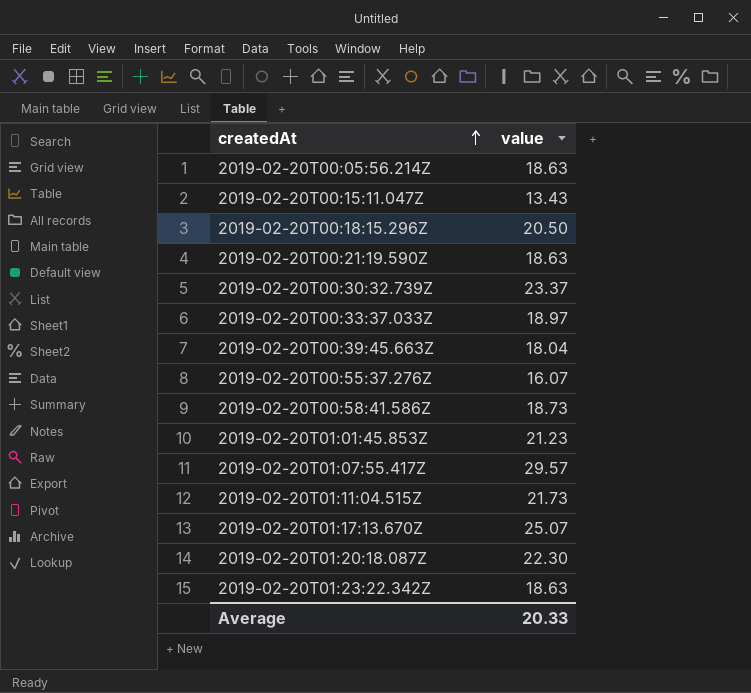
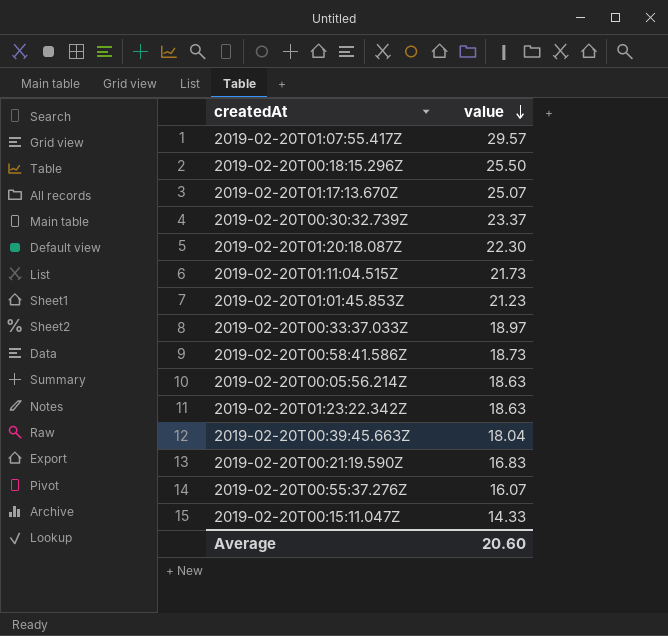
row order: createdAt ascending -> value descending
2019-02-20T00:18:15.296Z | value: 20.50 -> 25.50
2019-02-20T00:21:19.590Z | value: 18.63 -> 16.83
2019-02-20T00:15:11.047Z | value: 13.43 -> 14.33
Average | value: 20.33 -> 20.60

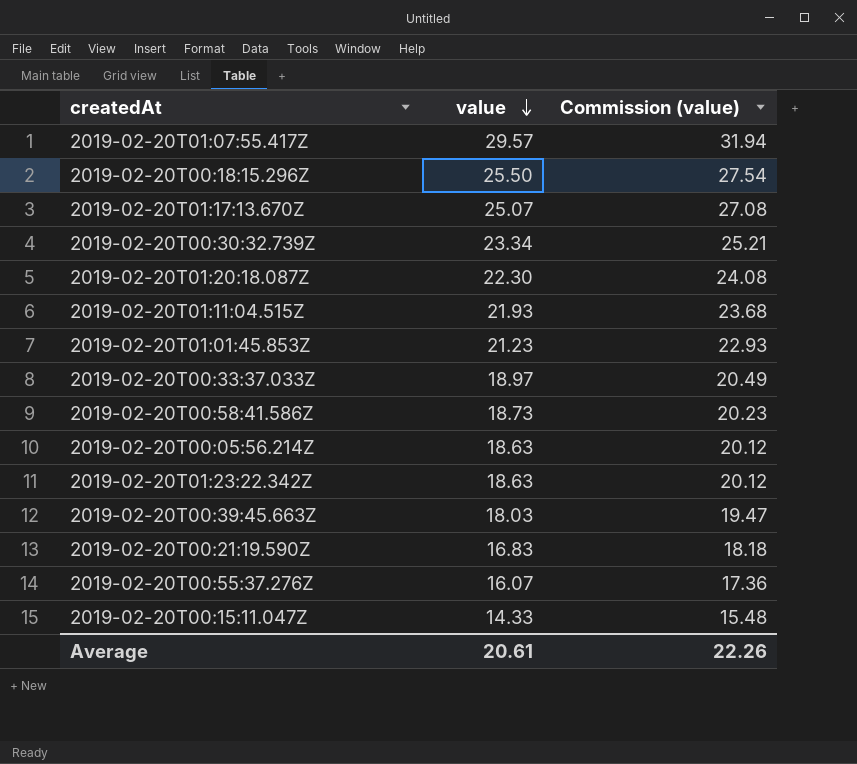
column Commission (value) | formula: none -> [value] * 1.08
2019-02-20T00:30:32.739Z | value: 23.37 -> 23.34
2019-02-20T01:11:04.515Z | value: 21.73 -> 21.93
2019-02-20T00:39:45.663Z | value: 18.04 -> 18.03
Average | value: 20.60 -> 20.61

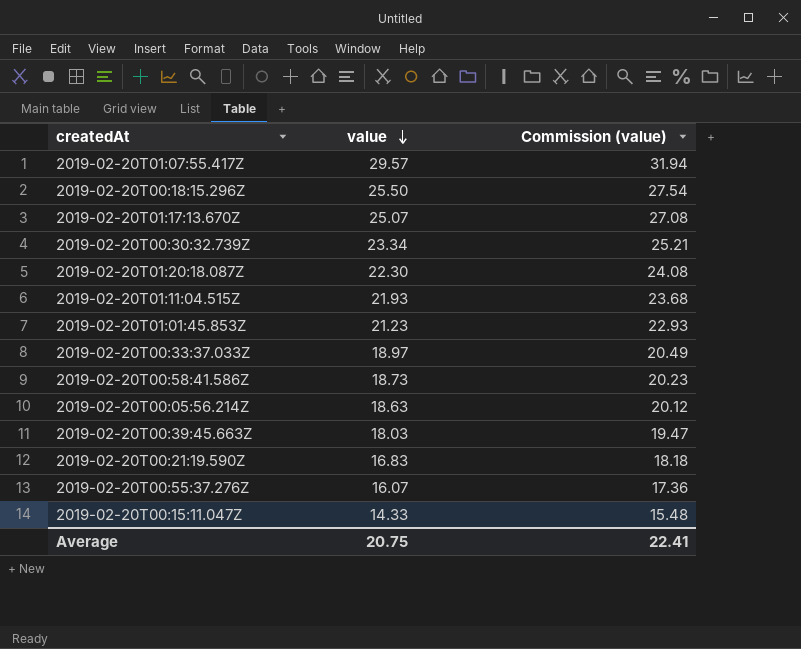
row 2019-02-20T01:23:22.342Z: 18.63 | 20.12 -> none
Average | value: 20.61 -> 20.75
Average | Commission (value): 22.26 -> 22.41

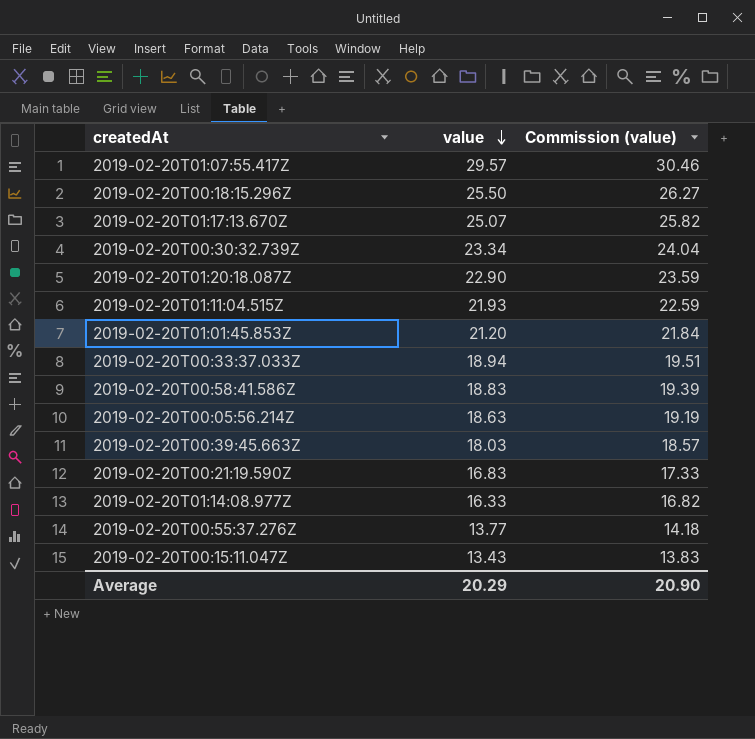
column Commission (value) | formula: [value] * 1.08 -> [value] * 1.03
2019-02-20T01:20:18.087Z | value: 22.30 -> 22.90
2019-02-20T01:01:45.853Z | value: 21.23 -> 21.20
2019-02-20T00:33:37.033Z | value: 18.97 -> 18.94
2019-02-20T00:58:41.586Z | value: 18.73 -> 18.83
row 2019-02-20T01:14:08.977Z: none -> 16.33 | 16.82
2019-02-20T00:55:37.276Z | value: 16.07 -> 13.77
2019-02-20T00:15:11.047Z | value: 14.33 -> 13.43
Average | value: 20.75 -> 20.29
Average | Commission (value): 22.41 -> 20.90

